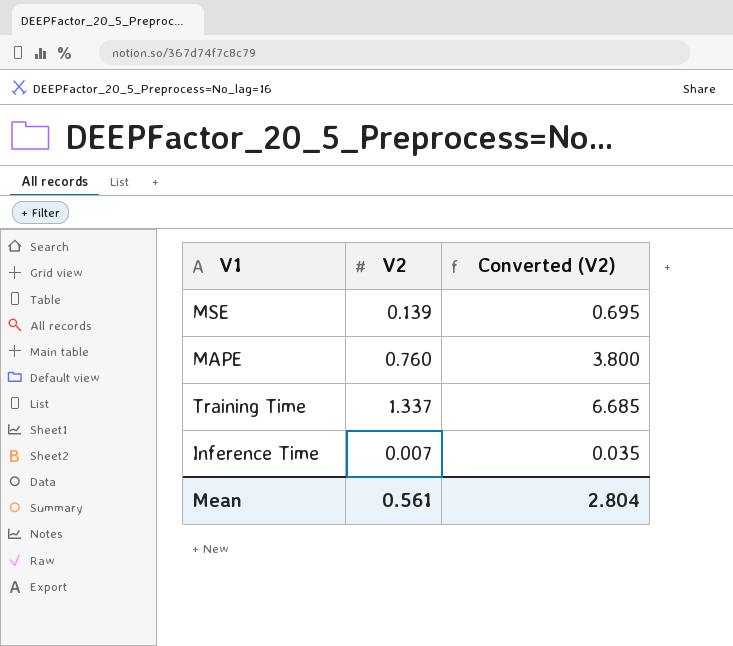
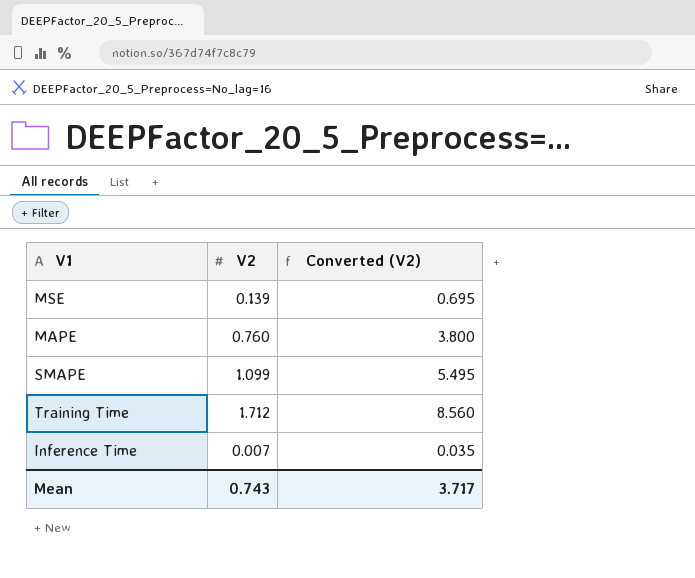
row SMAPE: none -> 1.099 | 5.495
Training Time | V2: 1.337 -> 1.712
Training Time | Converted (V2): 6.685 -> 8.560
Mean | V2: 0.561 -> 0.743
Mean | Converted (V2): 2.804 -> 3.717

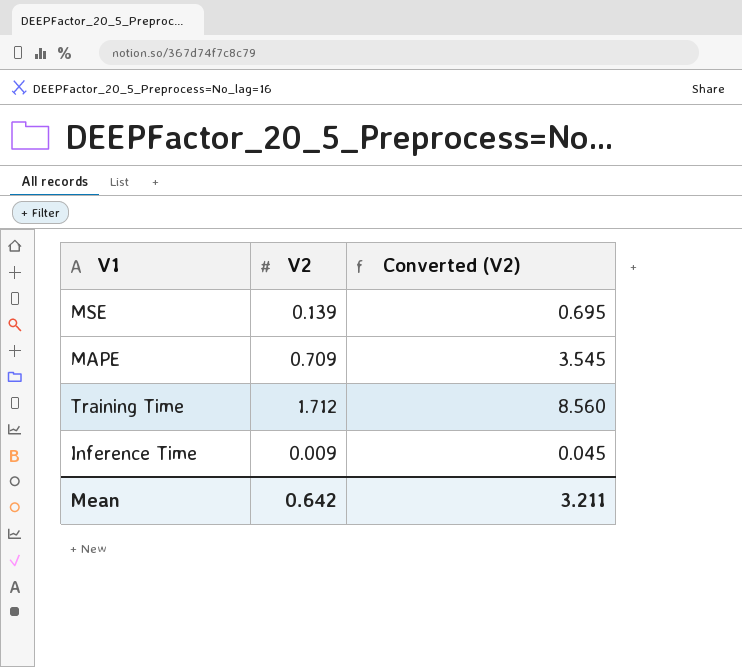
row SMAPE: 1.099 | 5.495 -> none
MAPE | V2: 0.760 -> 0.709
MAPE | Converted (V2): 3.800 -> 3.545
Inference Time | V2: 0.007 -> 0.009
Inference Time | Converted (V2): 0.035 -> 0.045
Mean | V2: 0.743 -> 0.642
Mean | Converted (V2): 3.717 -> 3.211

